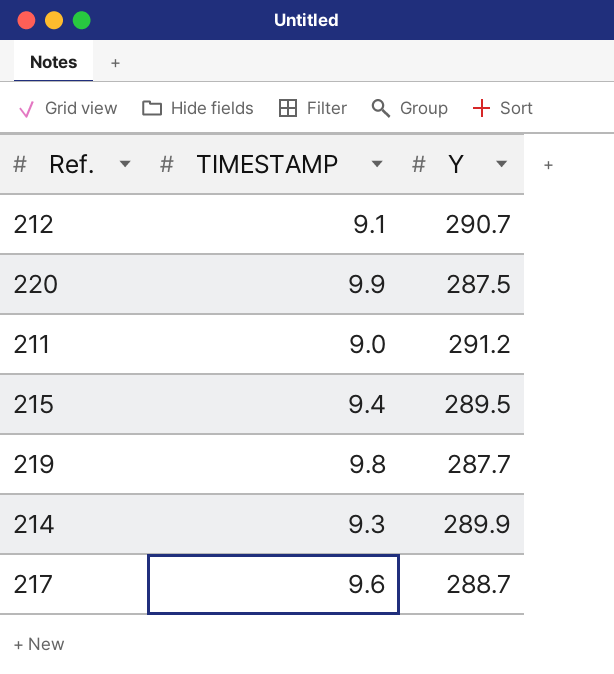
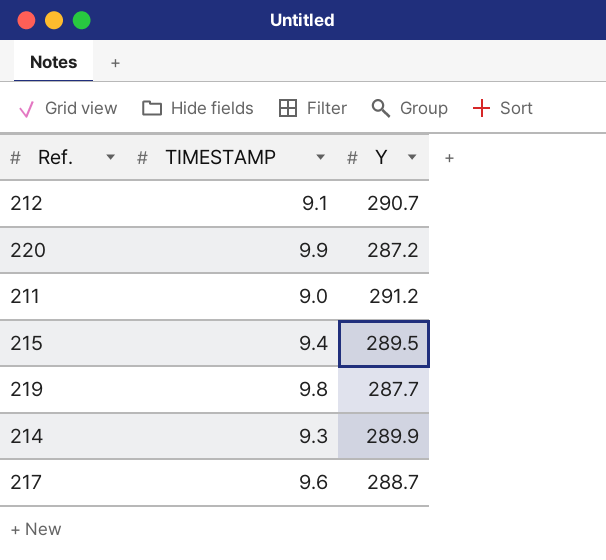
220 | Y: 287.5 -> 287.2

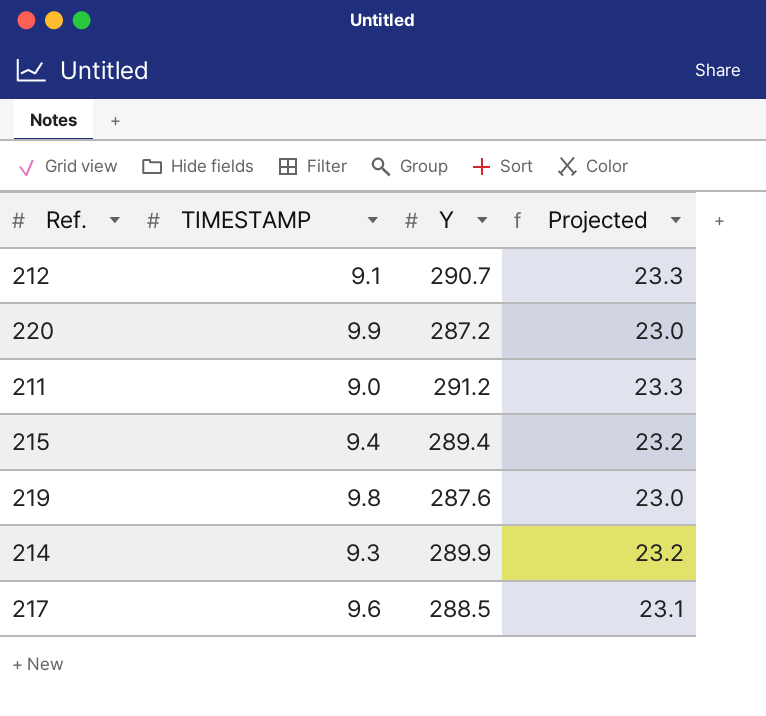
column Projected | formula: none -> [Y] * 0.08
215 | Y: 289.5 -> 289.4
219 | Y: 287.7 -> 287.6
217 | Y: 288.7 -> 288.5

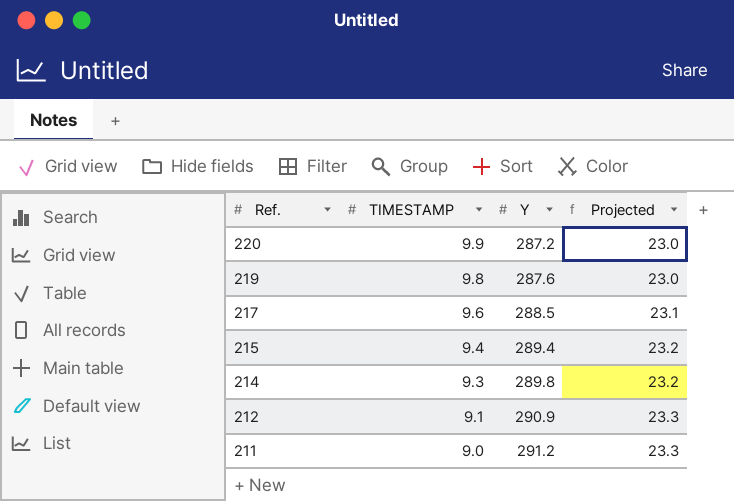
row order: none -> Ref. descending
214 | Y: 289.9 -> 289.8
212 | Y: 290.7 -> 290.9

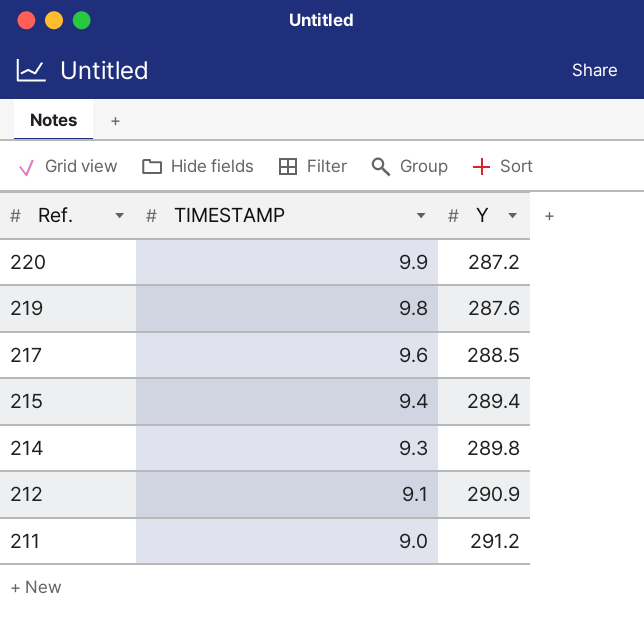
column Projected | formula: [Y] * 0.08 -> none

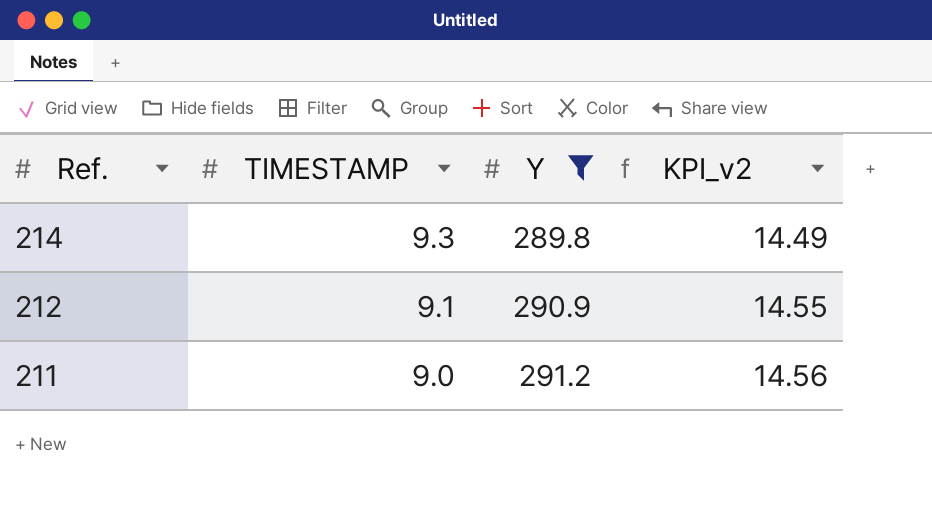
filter: none -> Y >= 289.8
column KPI_v2 | formula: none -> [Y] * 0.05

